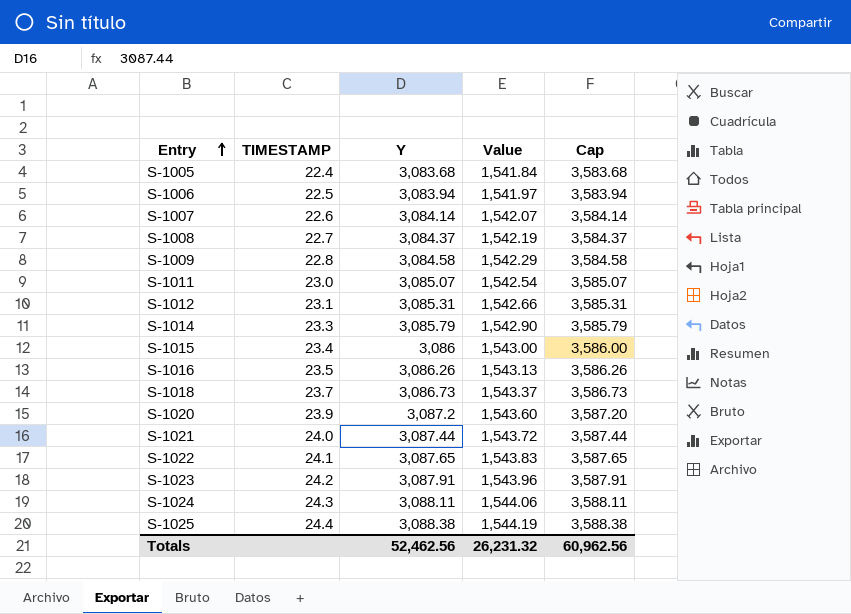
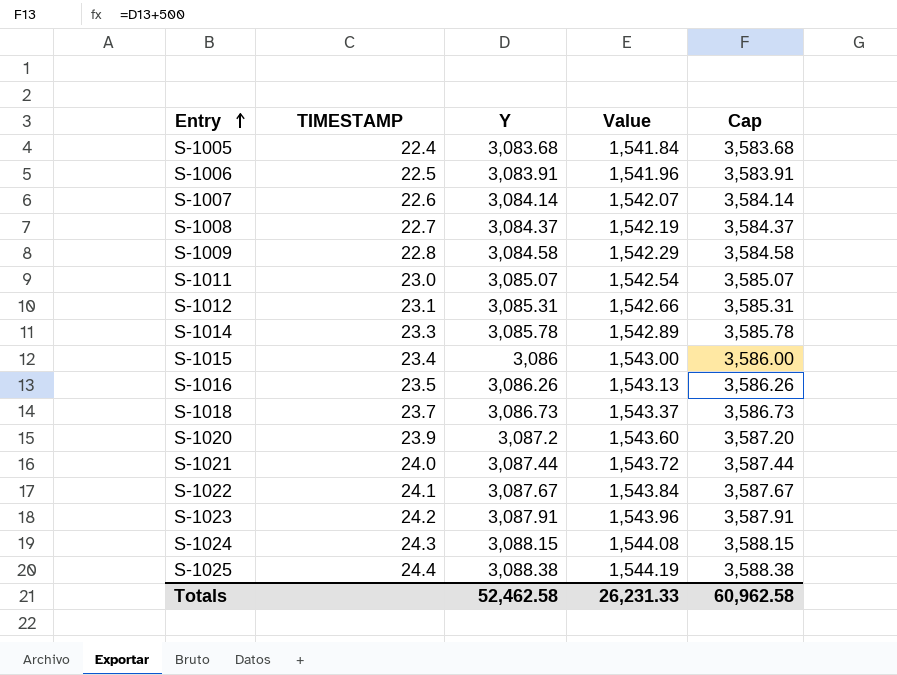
S-1006 | Y: 3,083.94 -> 3,083.91
S-1006 | Value: 1,541.97 -> 1,541.96
S-1006 | Cap: 3,583.94 -> 3,583.91
S-1014 | Y: 3,085.79 -> 3,085.78
S-1014 | Value: 1,542.90 -> 1,542.89
S-1014 | Cap: 3,585.79 -> 3,585.78
S-1022 | Y: 3,087.65 -> 3,087.67
S-1022 | Value: 1,543.83 -> 1,543.84
S-1022 | Cap: 3,587.65 -> 3,587.67
S-1024 | Y: 3,088.11 -> 3,088.15
S-1024 | Value: 1,544.06 -> 1,544.08
S-1024 | Cap: 3,588.11 -> 3,588.15
Totals | Y: 52,462.56 -> 52,462.58
Totals | Value: 26,231.32 -> 26,231.33
Totals | Cap: 60,962.56 -> 60,962.58

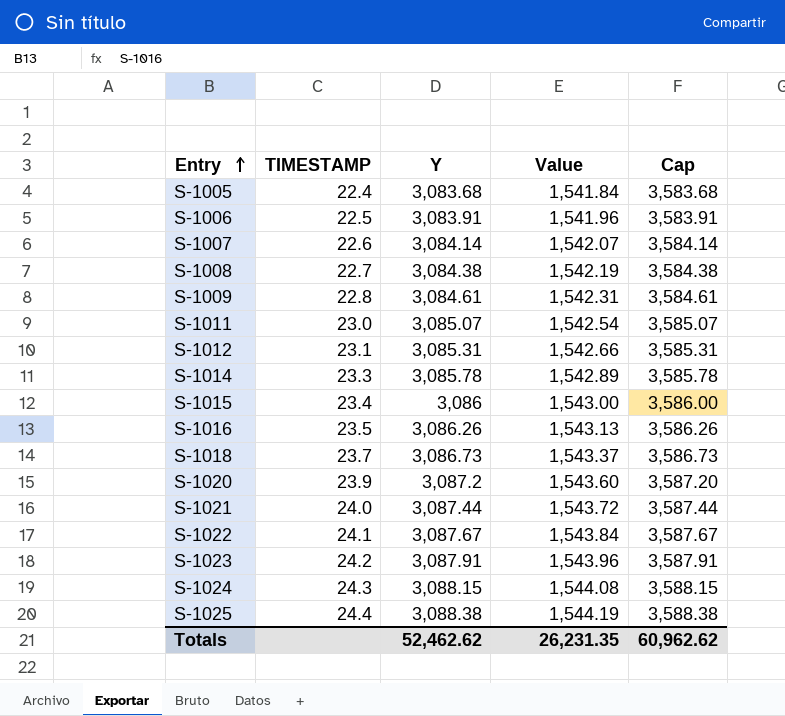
S-1008 | Y: 3,084.37 -> 3,084.38
S-1008 | Cap: 3,584.37 -> 3,584.38
S-1009 | Y: 3,084.58 -> 3,084.61
S-1009 | Value: 1,542.29 -> 1,542.31
S-1009 | Cap: 3,584.58 -> 3,584.61
Totals | Y: 52,462.58 -> 52,462.62
Totals | Value: 26,231.33 -> 26,231.35
Totals | Cap: 60,962.58 -> 60,962.62

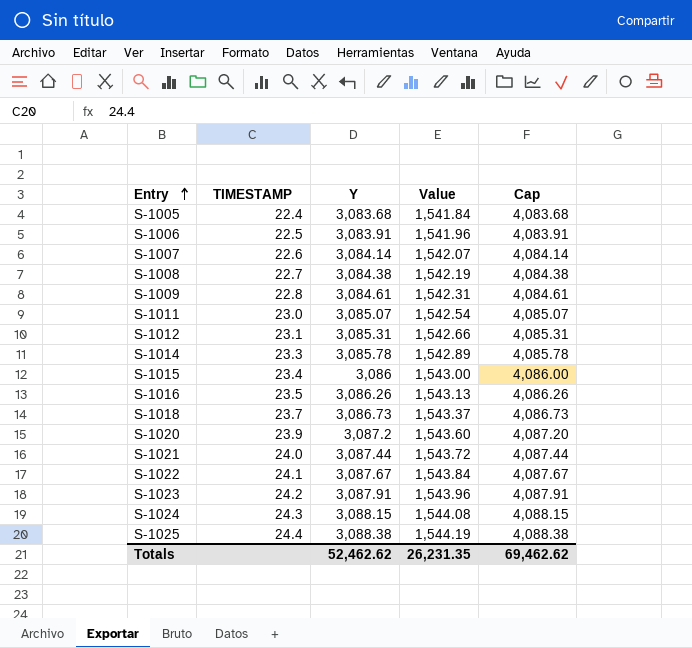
column Cap | formula: [Y] + 500 -> [Y] + 1000
Totals | Cap: 60,962.62 -> 69,462.62

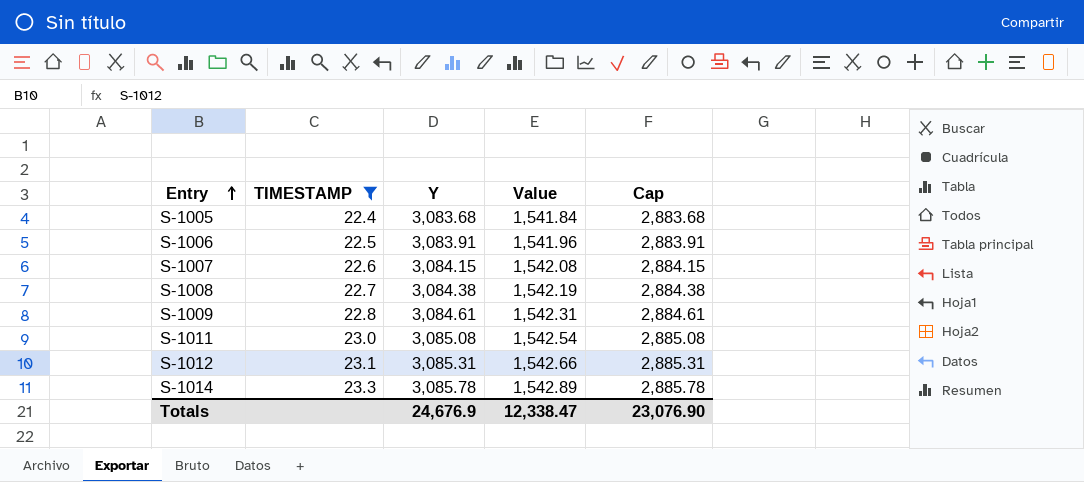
filter: none -> TIMESTAMP <= 23.3
column Cap | formula: [Y] + 1000 -> [Y] - 200
S-1007 | Y: 3,084.14 -> 3,084.15
S-1007 | Value: 1,542.07 -> 1,542.08
S-1011 | Y: 3,085.07 -> 3,085.08
Totals | Y: 52,462.62 -> 24,676.9
Totals | Value: 26,231.35 -> 12,338.47
Totals | Cap: 69,462.62 -> 23,076.90

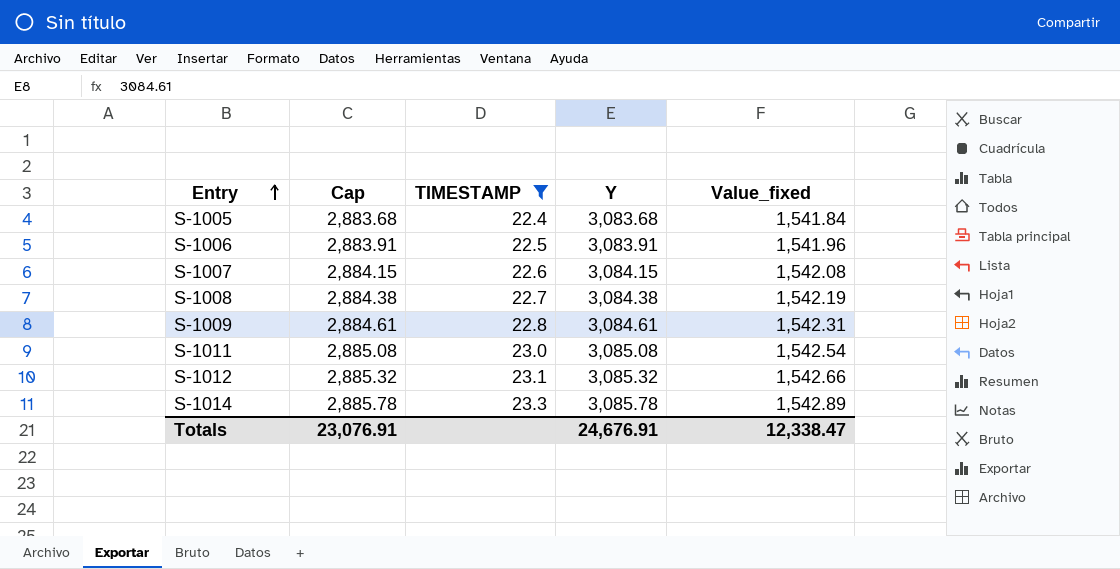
column Cap | position: 5 -> 2
column name: Value -> Value_fixed
S-1012 | Cap: 2,885.31 -> 2,885.32
S-1012 | Y: 3,085.31 -> 3,085.32
Totals | Cap: 23,076.90 -> 23,076.91
Totals | Y: 24,676.9 -> 24,676.91

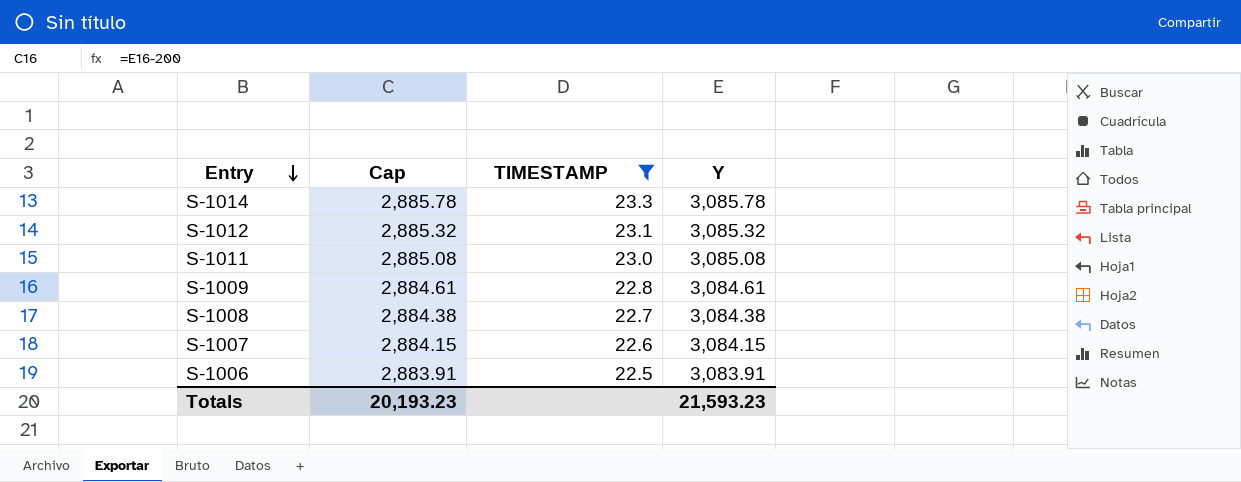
row order: Entry ascending -> Entry descending
column Value_fixed | formula: [Y] * 0.5 -> none
row S-1005: 2,883.68 | 22.4 | 3,083.68 | 1,541.84 -> none
Totals | Cap: 23,076.91 -> 20,193.23
Totals | Y: 24,676.91 -> 21,593.23

